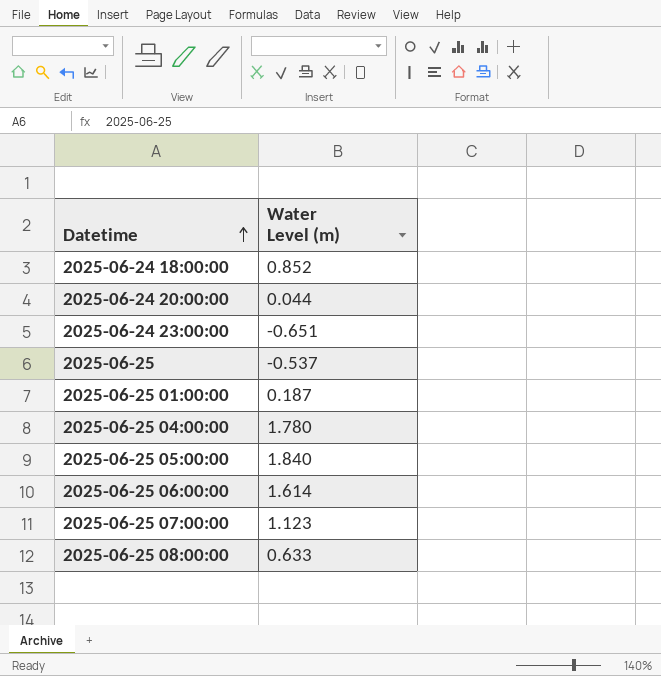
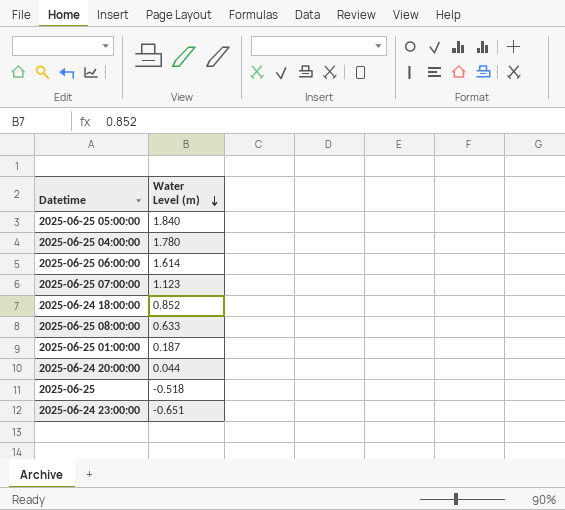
row order: Datetime ascending -> Water Level (m) descending
2025-06-25 | Water Level (m): -0.537 -> -0.518

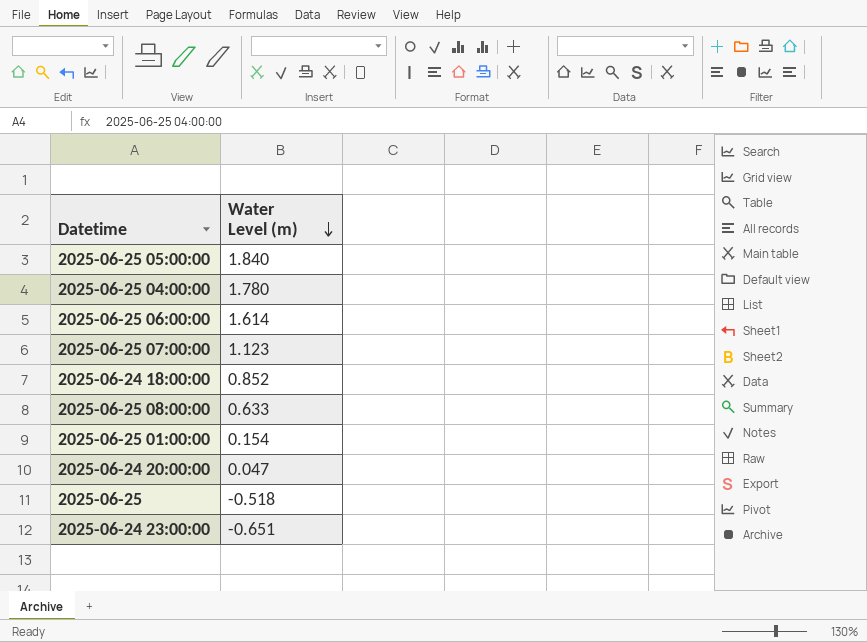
2025-06-25 01:00:00 | Water Level (m): 0.187 -> 0.154
2025-06-24 20:00:00 | Water Level (m): 0.044 -> 0.047

